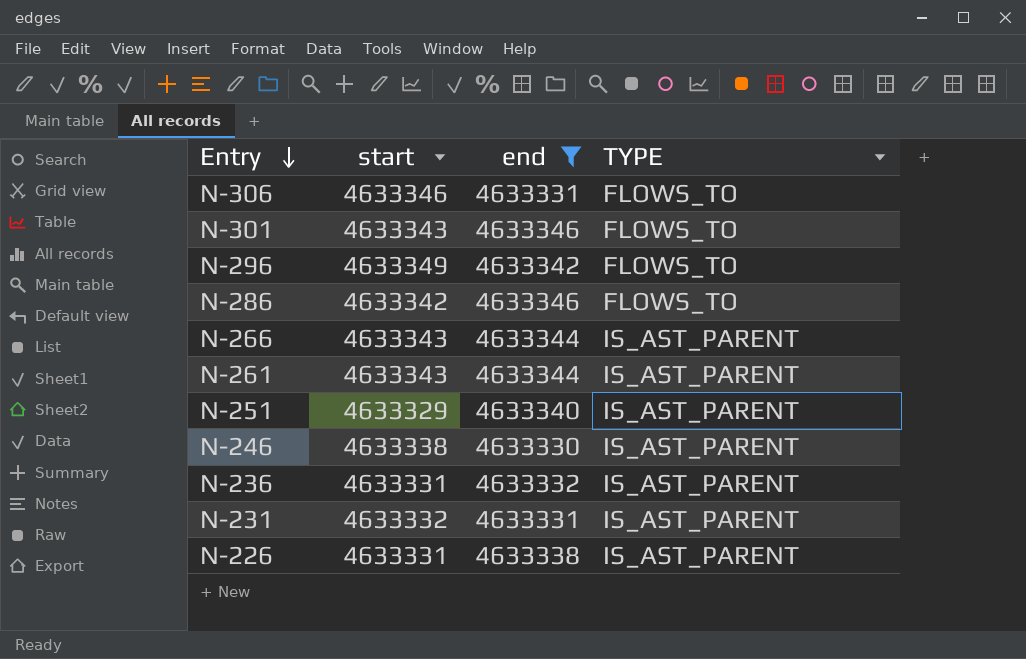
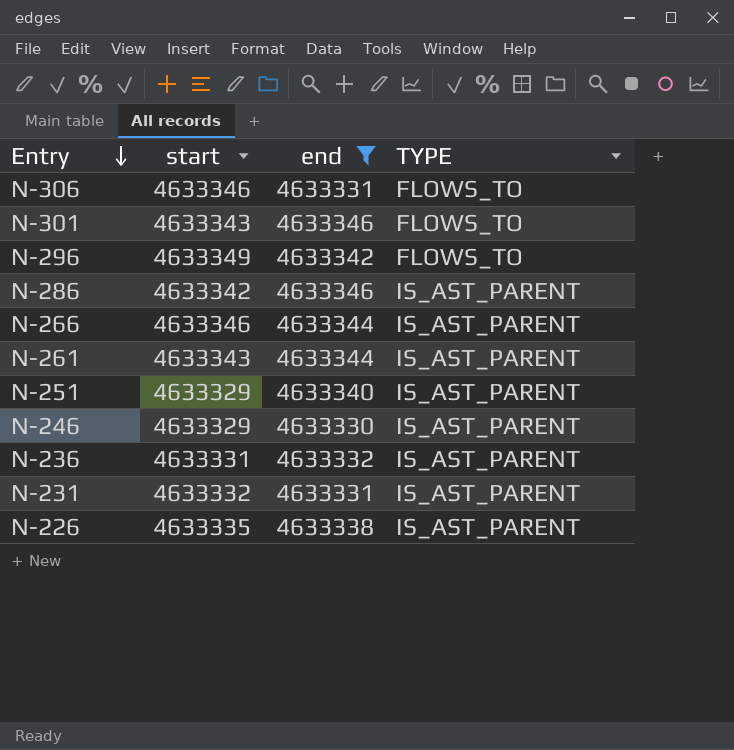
N-286 | TYPE: FLOWS_TO -> IS_AST_PARENT
N-266 | start: 4633343 -> 4633346
N-246 | start: 4633338 -> 4633329
N-226 | start: 4633331 -> 4633335

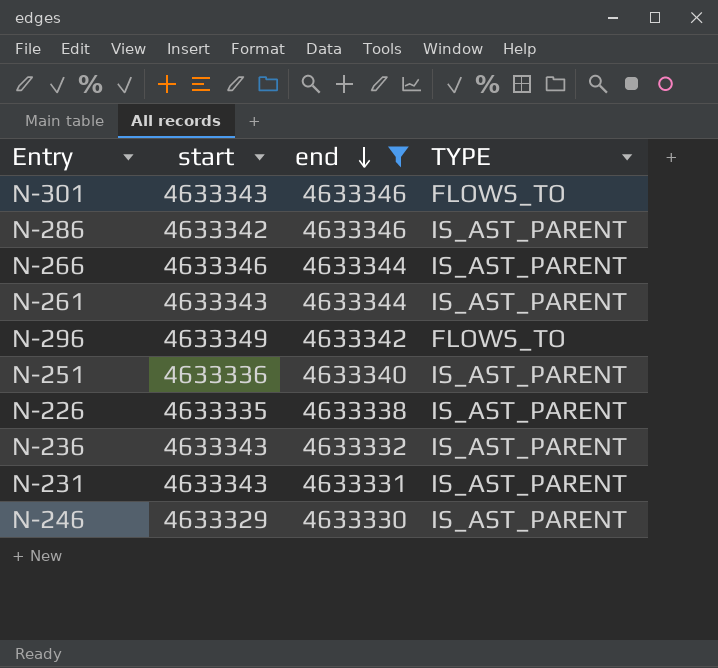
row order: Entry descending -> end descending
row N-306: 4633346 | 4633331 | FLOWS_TO -> none
N-251 | start: 4633329 -> 4633336
N-236 | start: 4633331 -> 4633343
N-231 | start: 4633332 -> 4633343

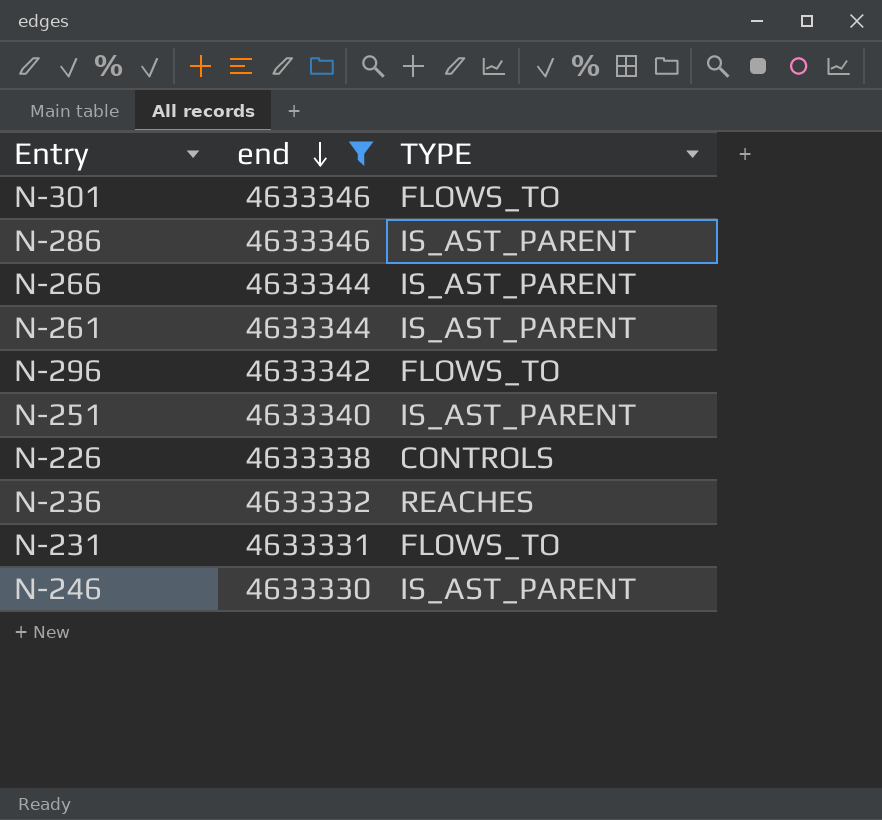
column start | position: 2 -> none
N-226 | TYPE: IS_AST_PARENT -> CONTROLS
N-236 | TYPE: IS_AST_PARENT -> REACHES
N-231 | TYPE: IS_AST_PARENT -> FLOWS_TO

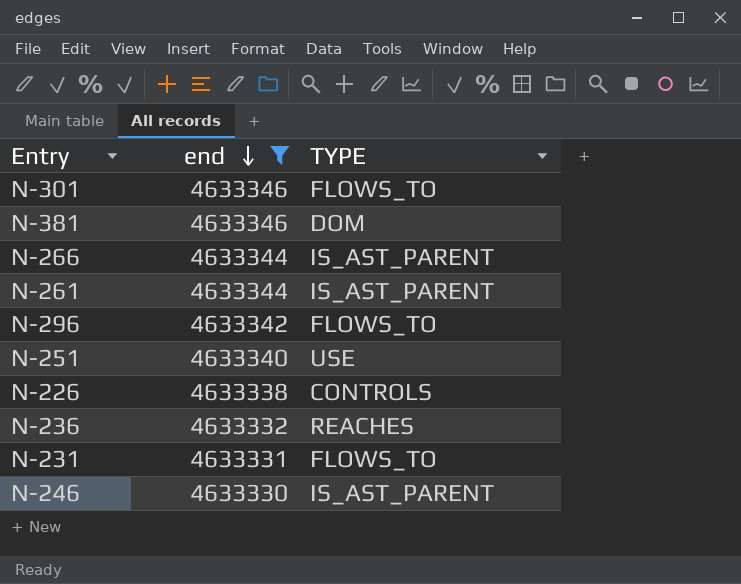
row N-286: 4633346 | IS_AST_PARENT -> none
row N-381: none -> 4633346 | DOM
N-251 | TYPE: IS_AST_PARENT -> USE

